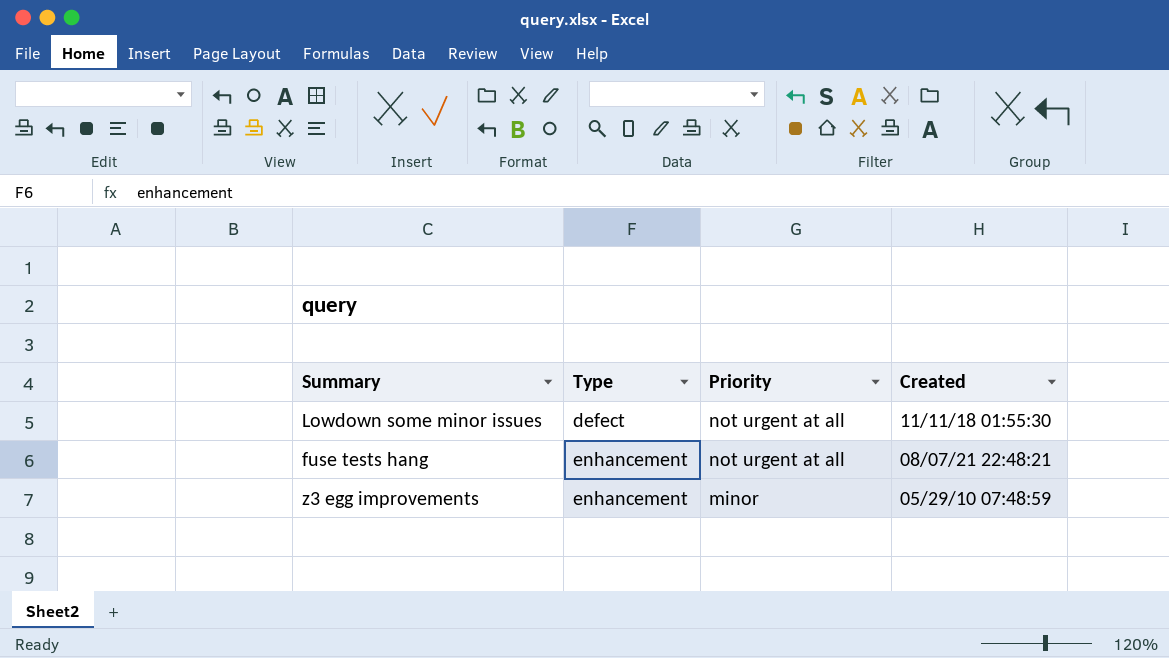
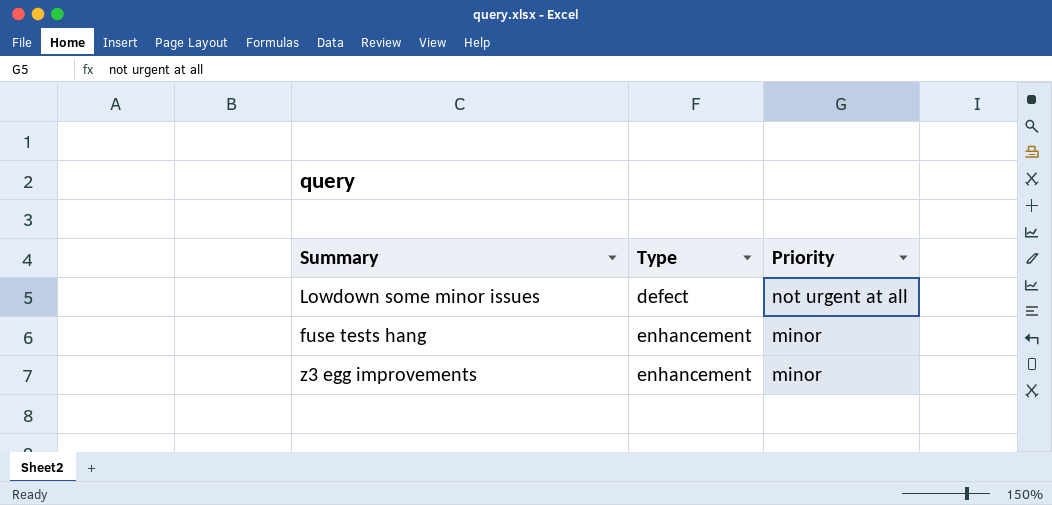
column Created | position: 4 -> none
fuse tests hang | Priority: not urgent at all -> minor

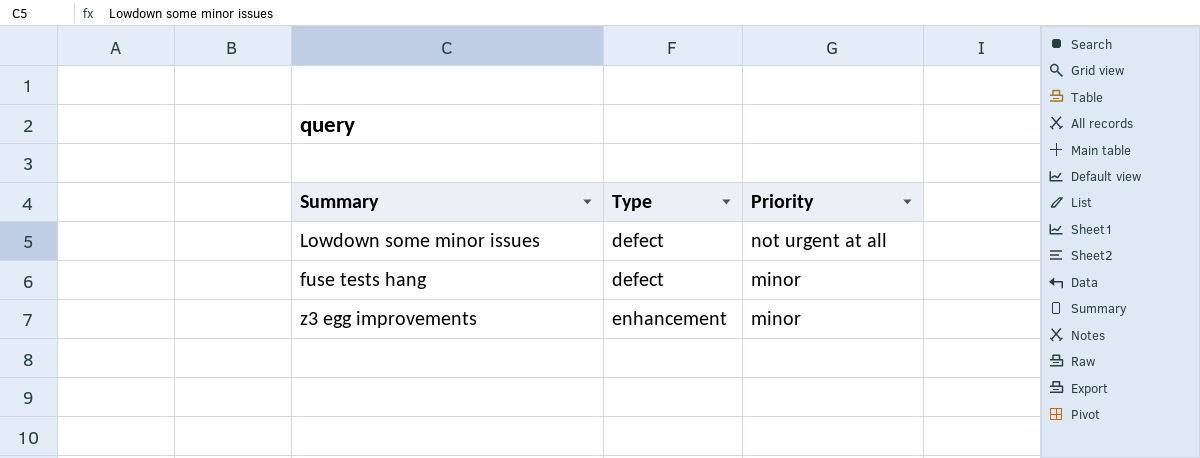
fuse tests hang | Type: enhancement -> defect

